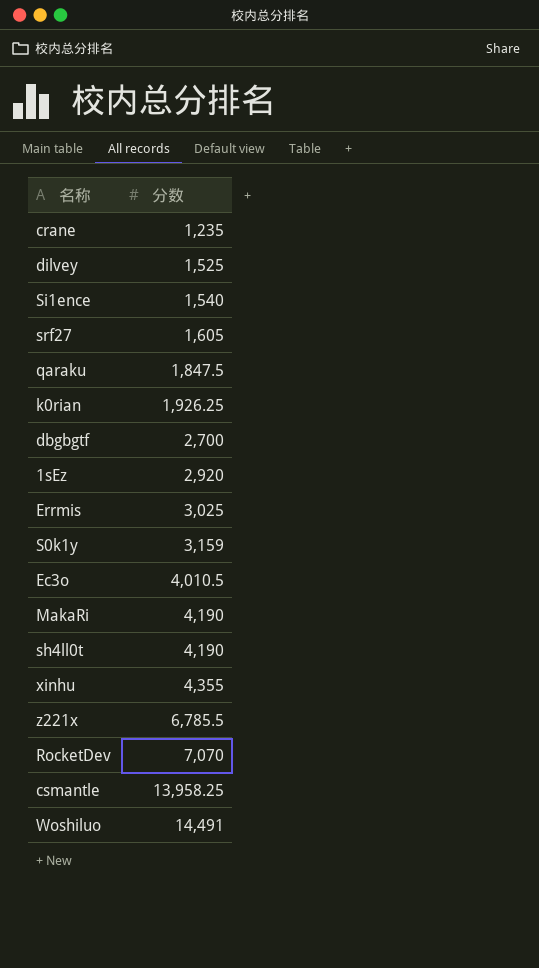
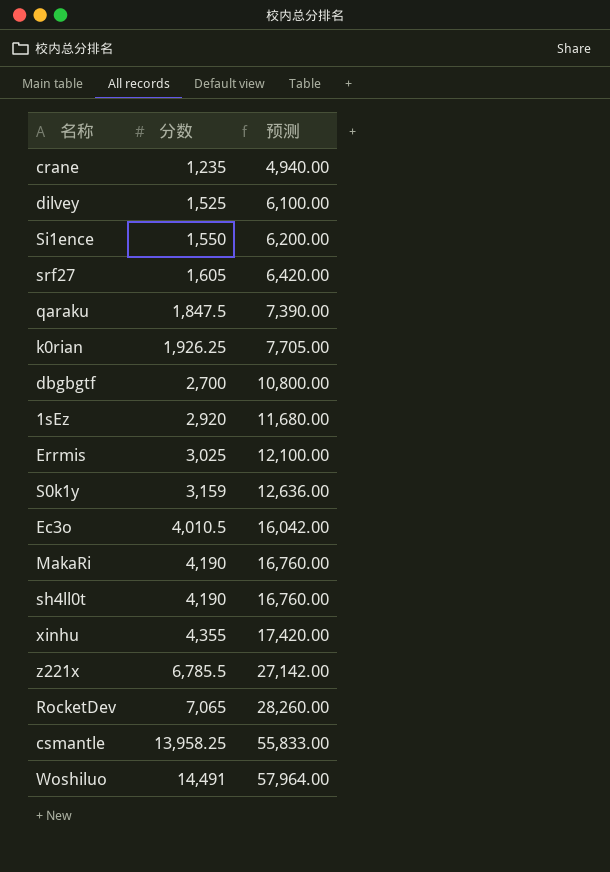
column 预测 | formula: none -> [分数] * 4
Si1ence | 分数: 1,540 -> 1,550
RocketDev | 分数: 7,070 -> 7,065

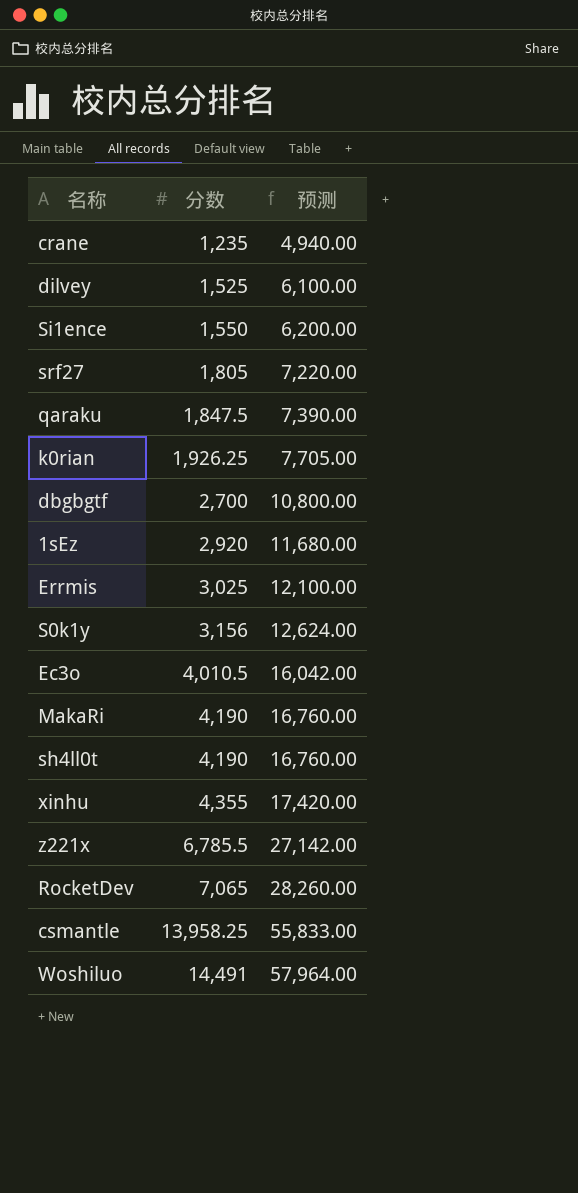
srf27 | 分数: 1,605 -> 1,805
srf27 | 预测: 6,420.00 -> 7,220.00
S0k1y | 分数: 3,159 -> 3,156
S0k1y | 预测: 12,636.00 -> 12,624.00

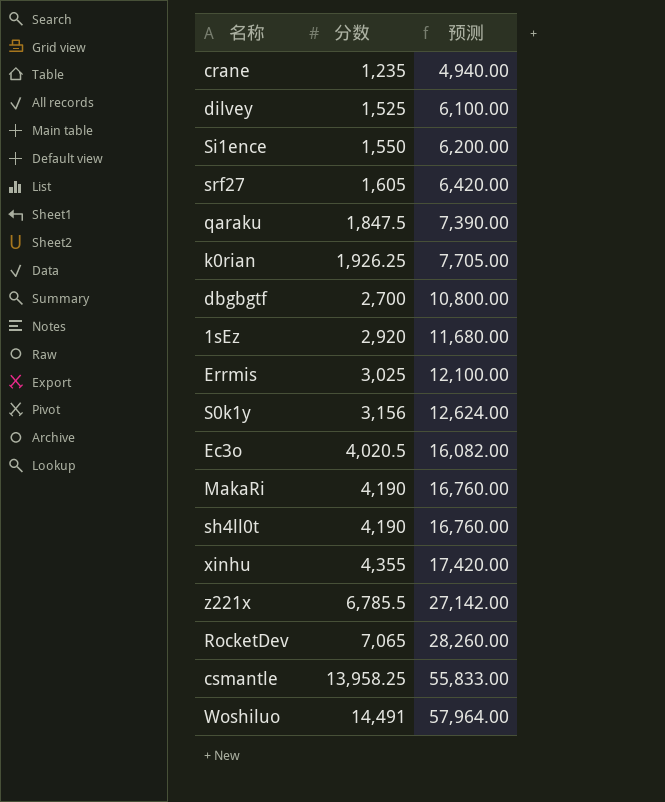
srf27 | 分数: 1,805 -> 1,605
srf27 | 预测: 7,220.00 -> 6,420.00
Ec3o | 分数: 4,010.5 -> 4,020.5
Ec3o | 预测: 16,042.00 -> 16,082.00

